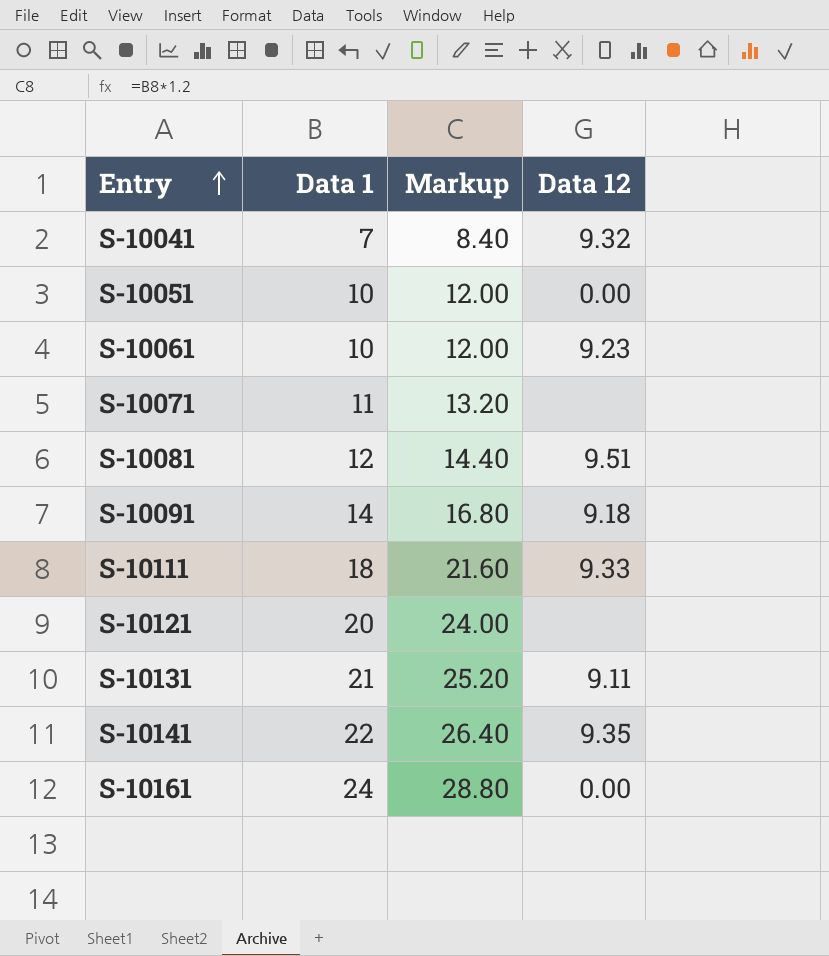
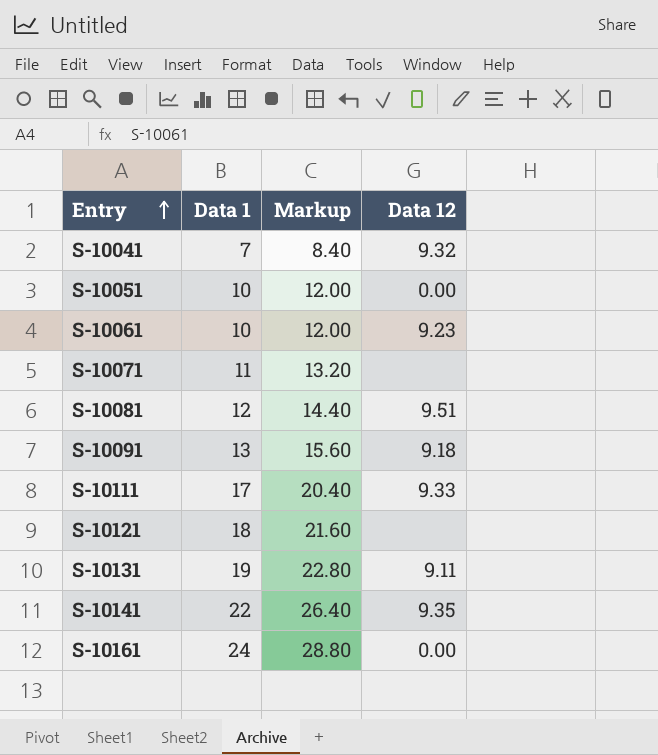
S-10091 | Data 1: 14 -> 13
S-10091 | Markup: 16.80 -> 15.60
S-10111 | Data 1: 18 -> 17
S-10111 | Markup: 21.60 -> 20.40
S-10121 | Data 1: 20 -> 18
S-10121 | Markup: 24.00 -> 21.60
S-10131 | Data 1: 21 -> 19
S-10131 | Markup: 25.20 -> 22.80

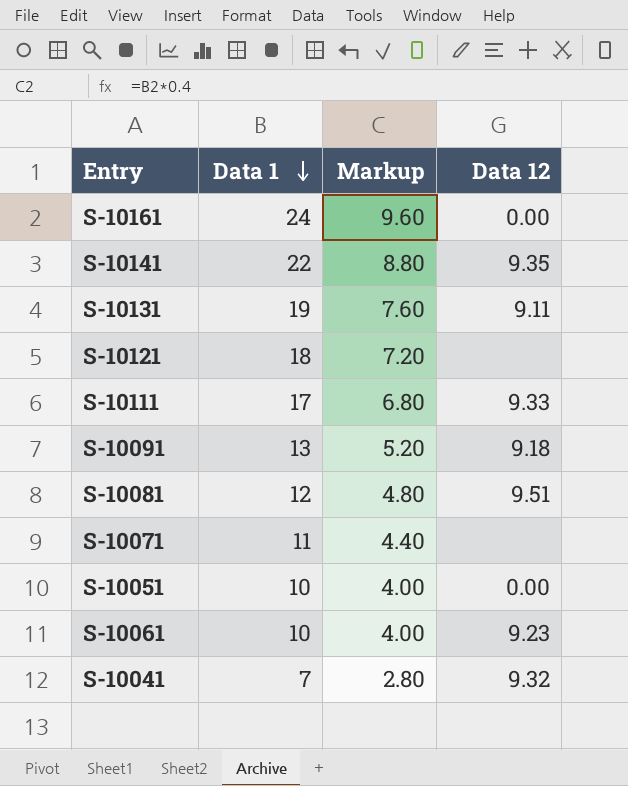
row order: Entry ascending -> Data 1 descending
column Markup | formula: [Data 1] * 1.2 -> [Data 1] * 0.4

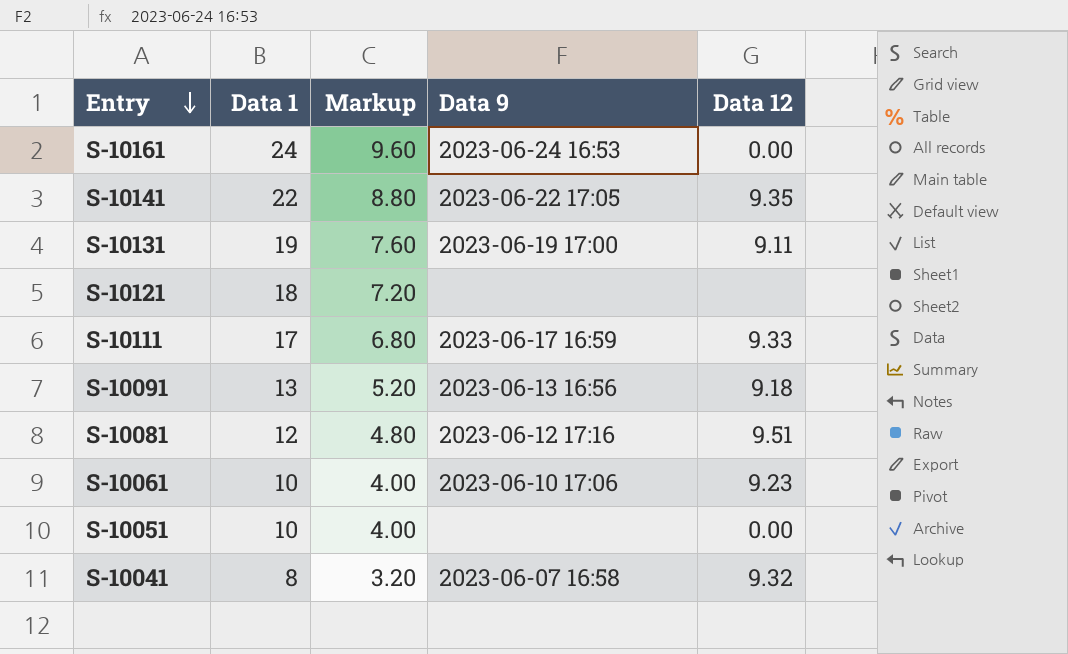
row order: Data 1 descending -> Entry descending
column Data 9 | position: none -> 4
row S-10071: 11 | 4.40 | none -> none
S-10041 | Data 1: 7 -> 8
S-10041 | Markup: 2.80 -> 3.20

